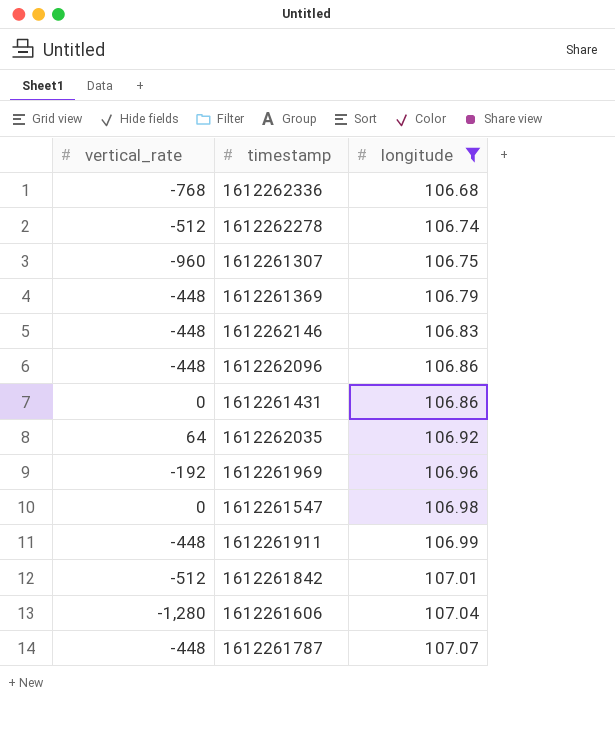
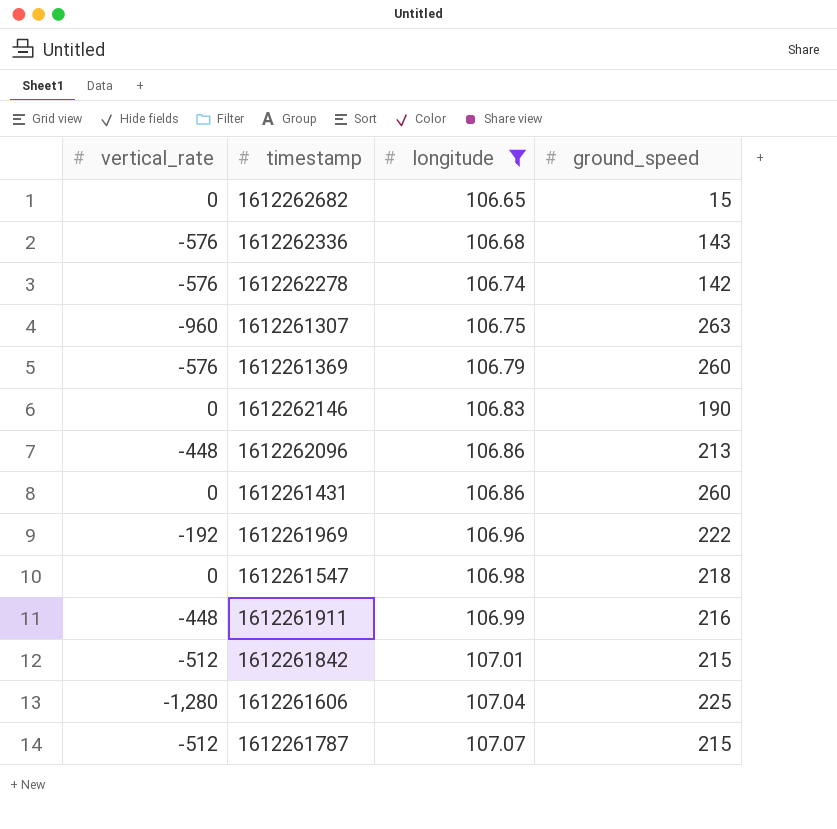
column ground_speed | position: none -> 4
row 1612262035: 64 | 106.92 -> none
row 1612262682: none -> 0 | 106.65 | 15
1612262336 | vertical_rate: -768 -> -576
1612262278 | vertical_rate: -512 -> -576
1612261369 | vertical_rate: -448 -> -576
1612262146 | vertical_rate: -448 -> 0
1612261787 | vertical_rate: -448 -> -512

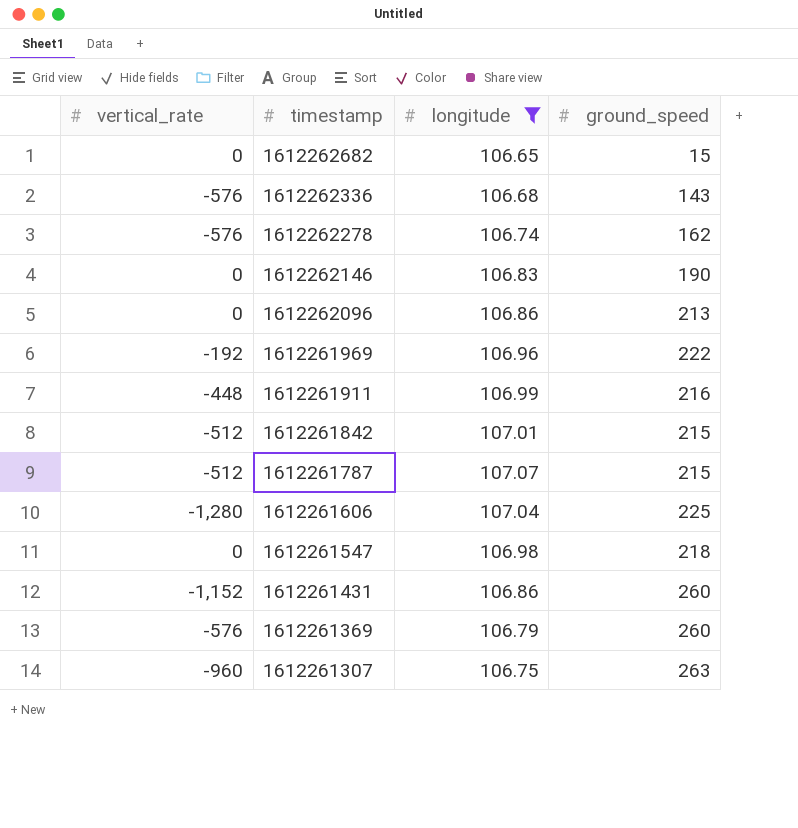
row order: longitude ascending -> timestamp descending
1612262278 | ground_speed: 142 -> 162
1612262096 | vertical_rate: -448 -> 0
1612261431 | vertical_rate: 0 -> -1,152

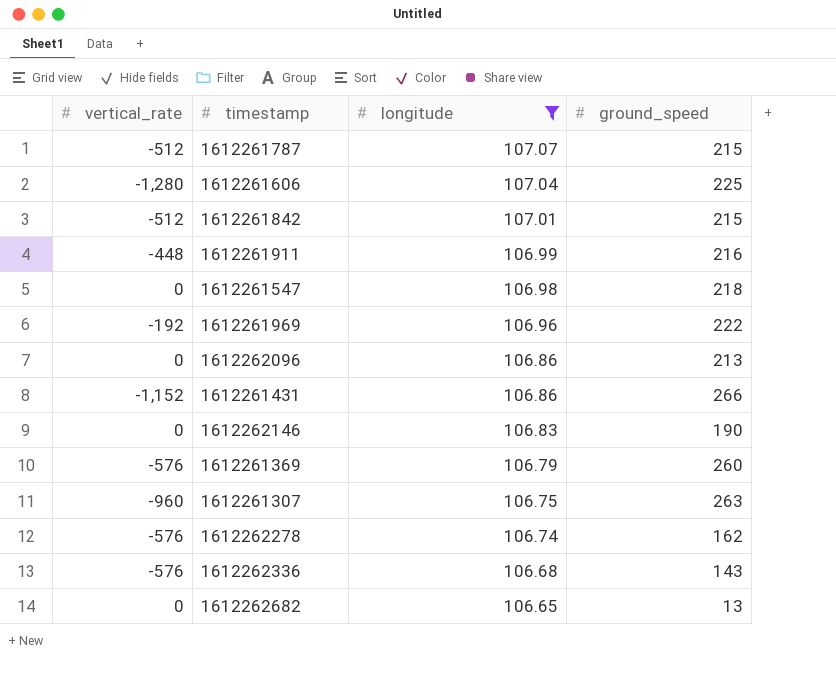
row order: timestamp descending -> longitude descending
1612261431 | ground_speed: 260 -> 266
1612262682 | ground_speed: 15 -> 13

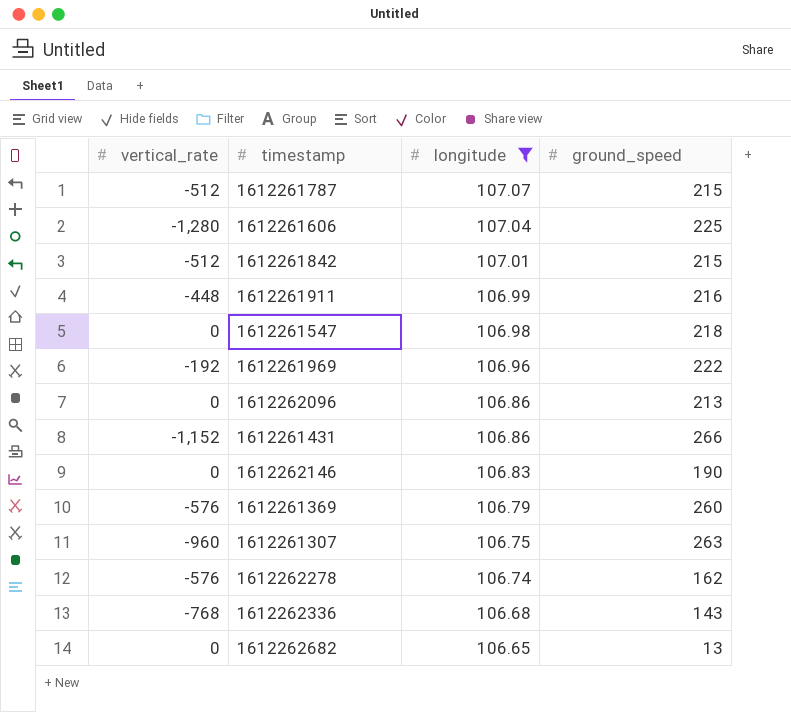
1612262336 | vertical_rate: -576 -> -768

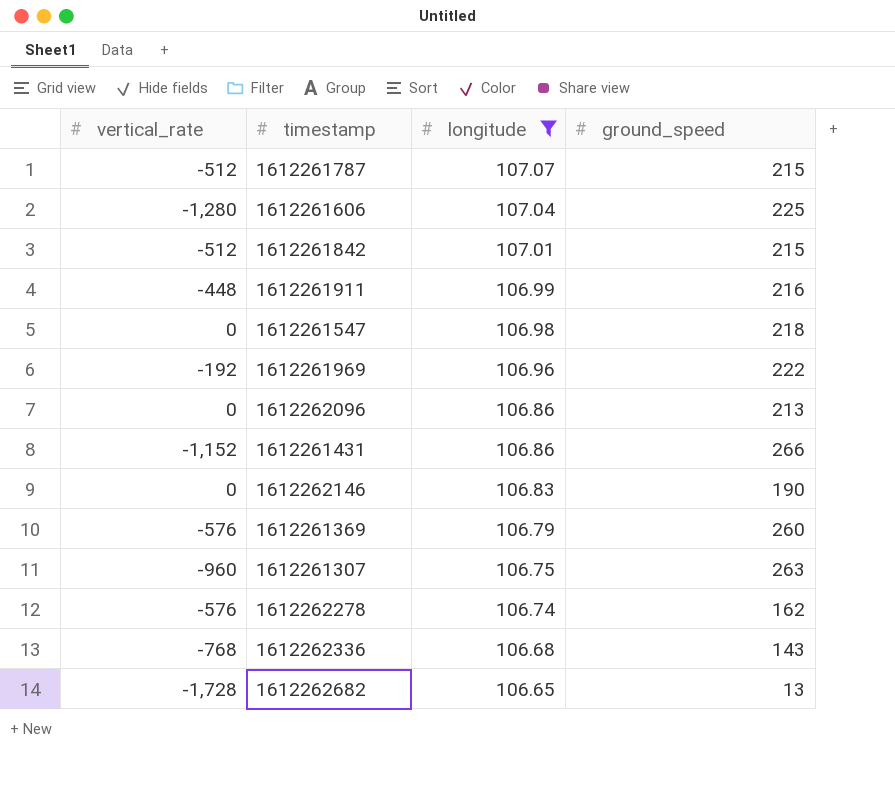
1612262682 | vertical_rate: 0 -> -1,728

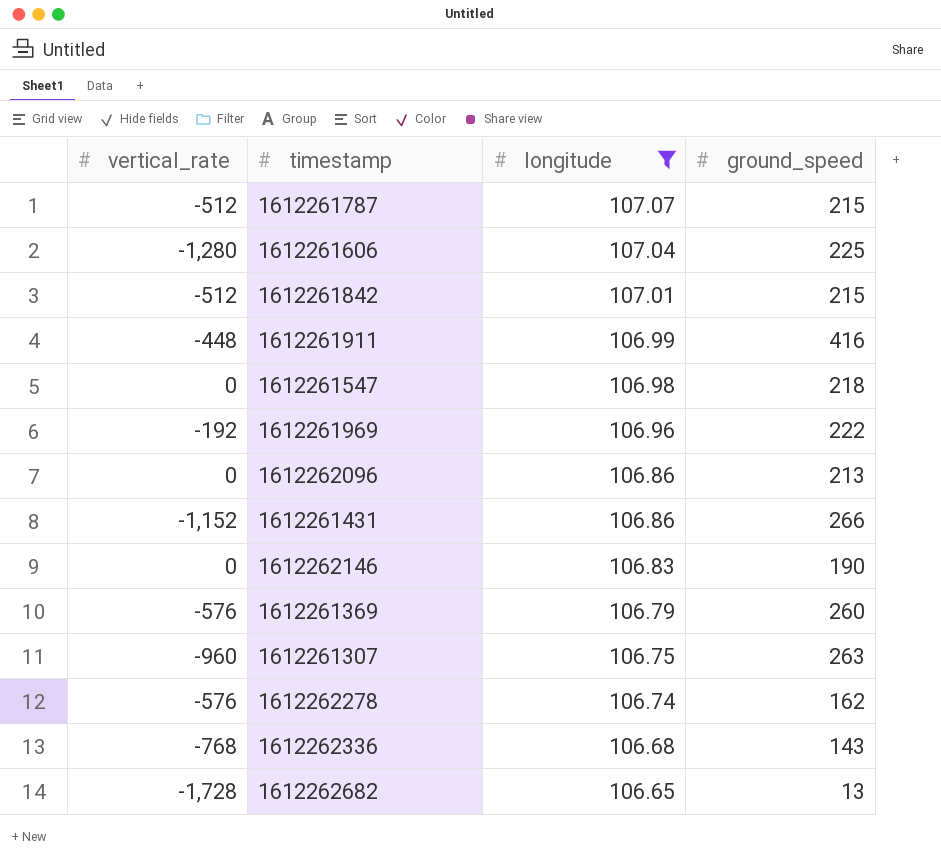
1612261911 | ground_speed: 216 -> 416

